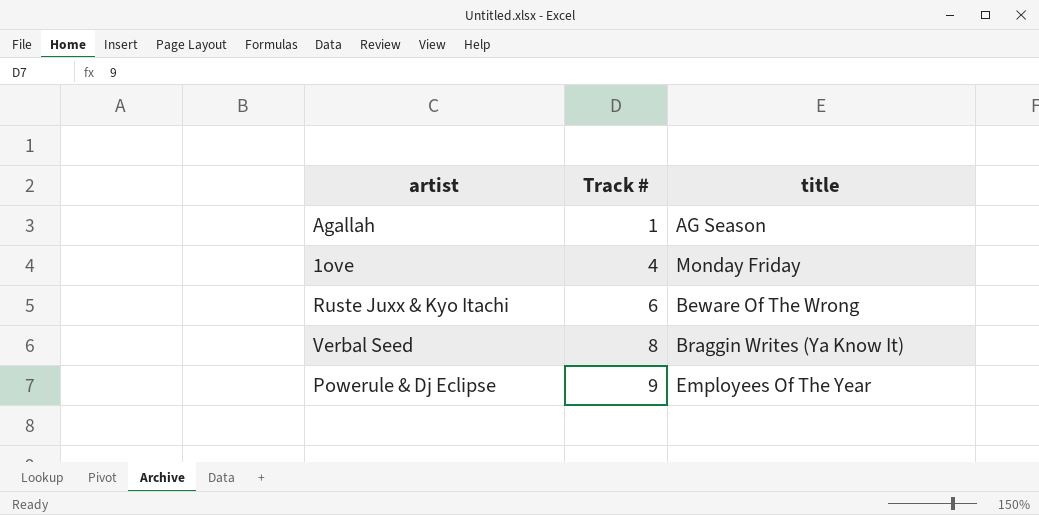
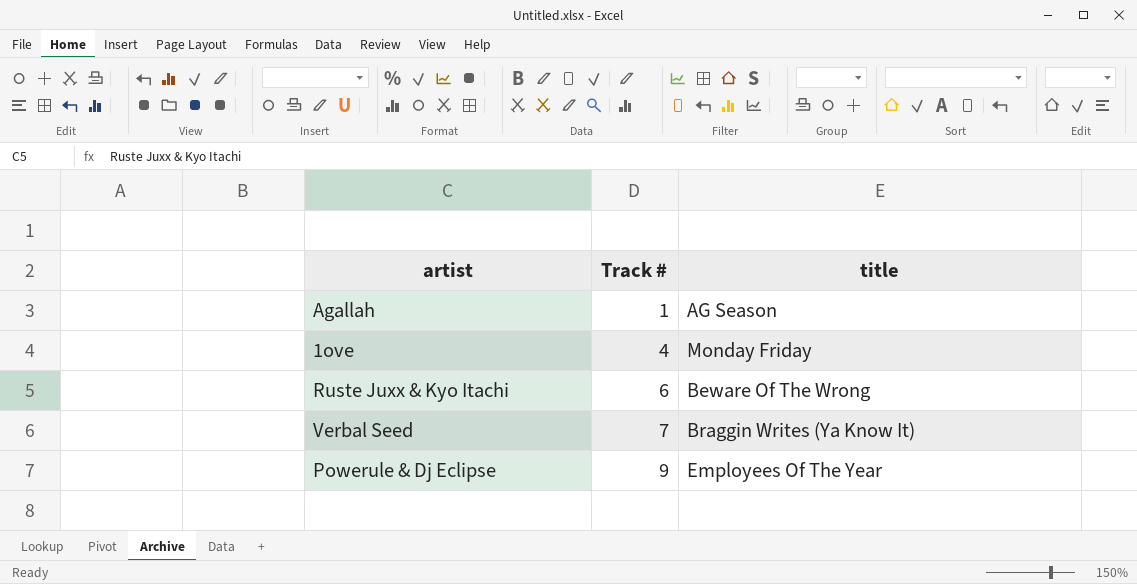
Verbal Seed | Track #: 8 -> 7

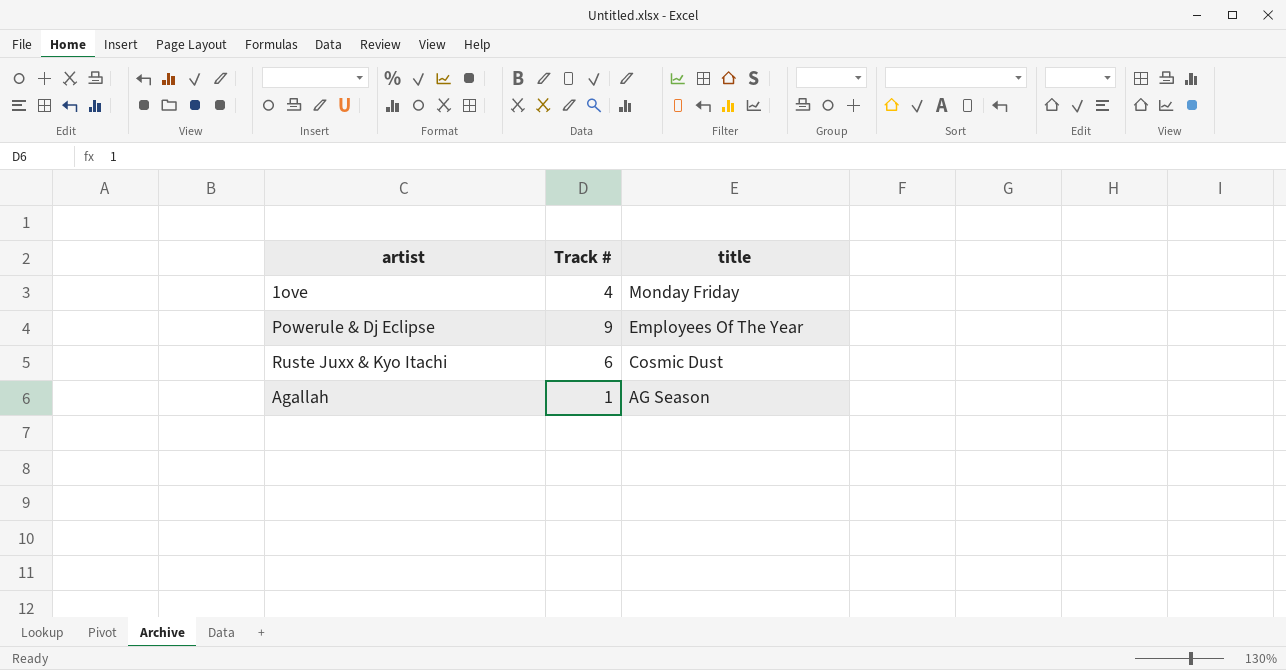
row order: Track # ascending -> title descending
row Verbal Seed: 7 | Braggin Writes (Ya Know It) -> none
Ruste Juxx & Kyo Itachi | title: Beware Of The Wrong -> Cosmic Dust

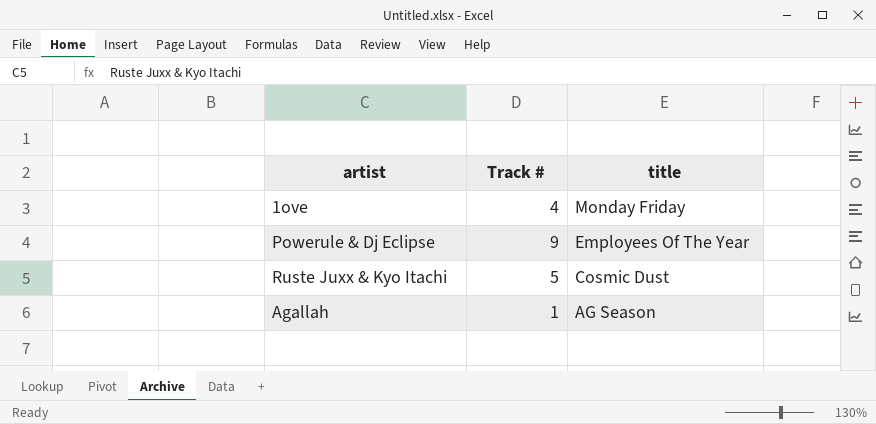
Ruste Juxx & Kyo Itachi | Track #: 6 -> 5

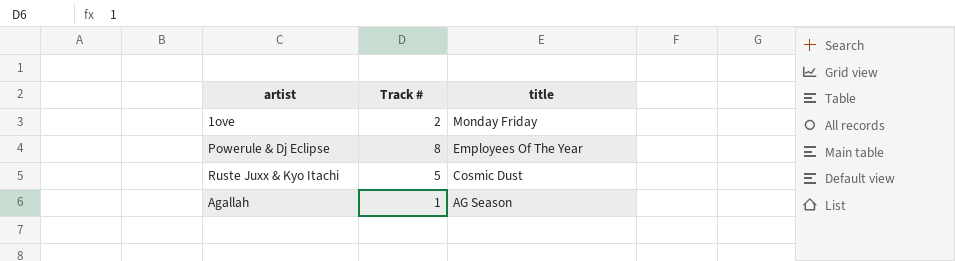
1ove | Track #: 4 -> 2
Powerule & Dj Eclipse | Track #: 9 -> 8

